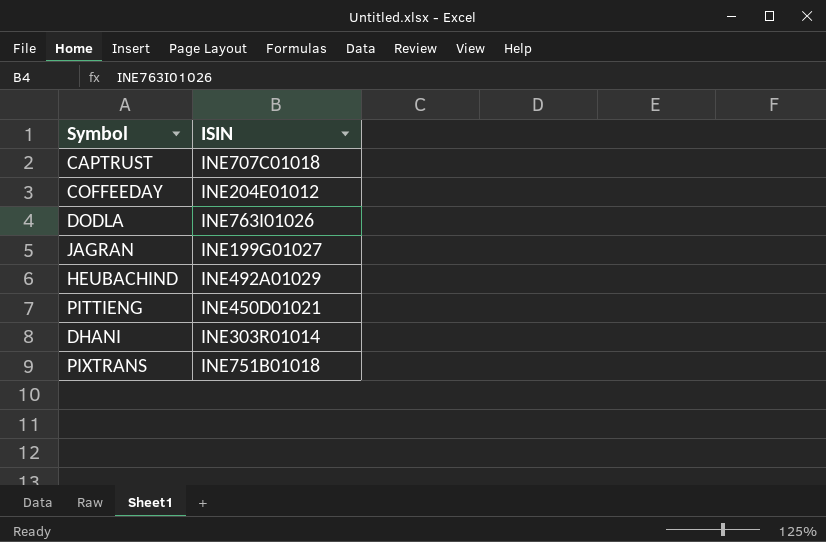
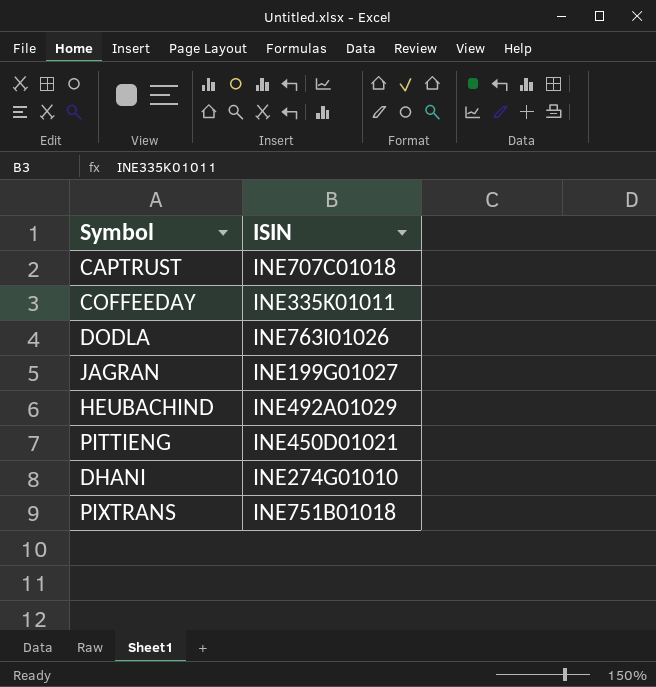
COFFEEDAY | ISIN: INE204E01012 -> INE335K01011
DHANI | ISIN: INE303R01014 -> INE274G01010

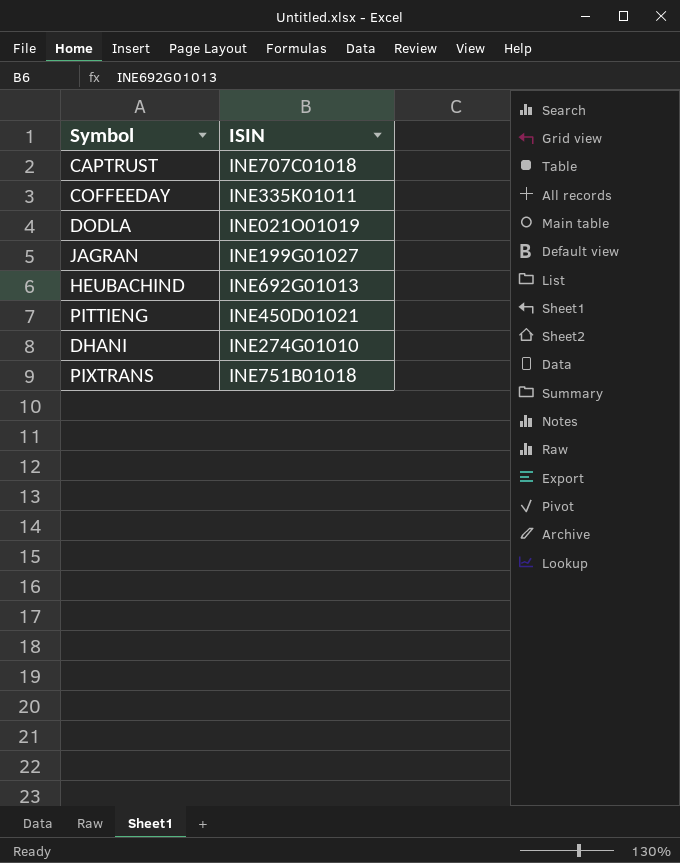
DODLA | ISIN: INE763I01026 -> INE021O01019
HEUBACHIND | ISIN: INE492A01029 -> INE692G01013

